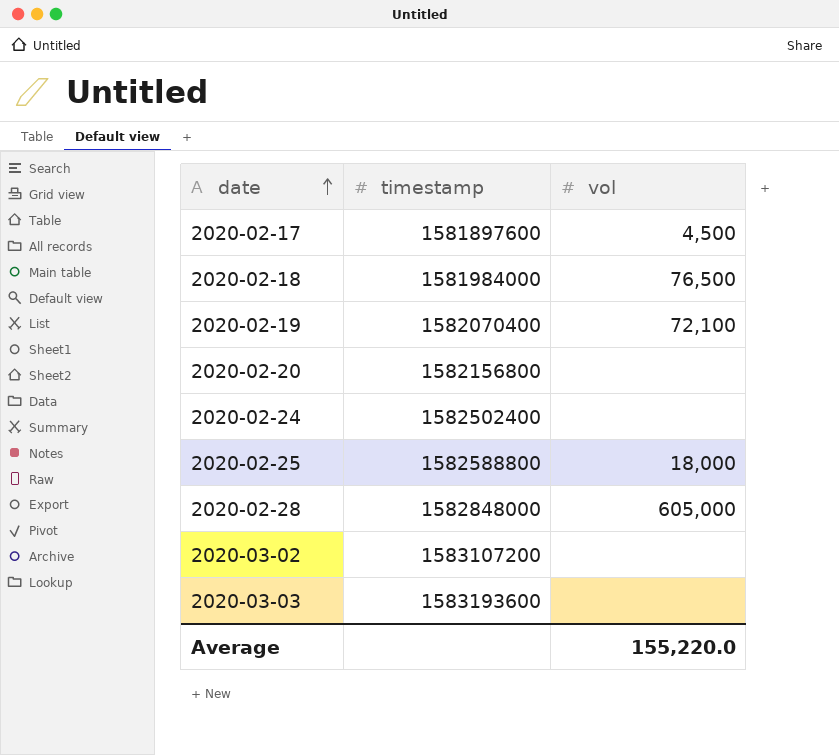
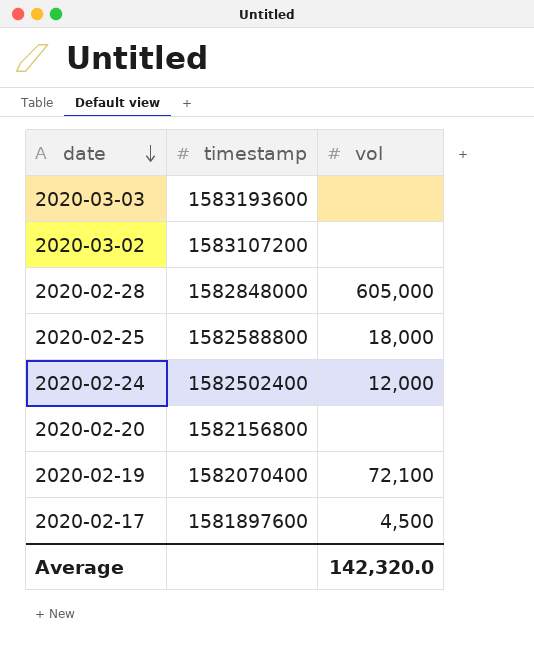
row order: date ascending -> date descending
row 2020-02-18: 1581984000 | 76,500 -> none
2020-02-24 | vol: none -> 12,000
Average | vol: 155,220.0 -> 142,320.0

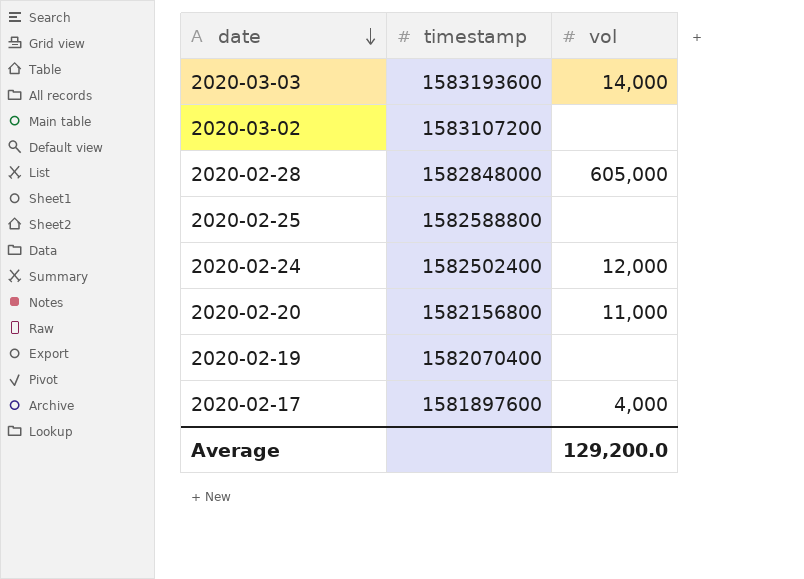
2020-03-03 | vol: none -> 14,000
2020-02-25 | vol: 18,000 -> none
2020-02-20 | vol: none -> 11,000
2020-02-19 | vol: 72,100 -> none
2020-02-17 | vol: 4,500 -> 4,000
Average | vol: 142,320.0 -> 129,200.0

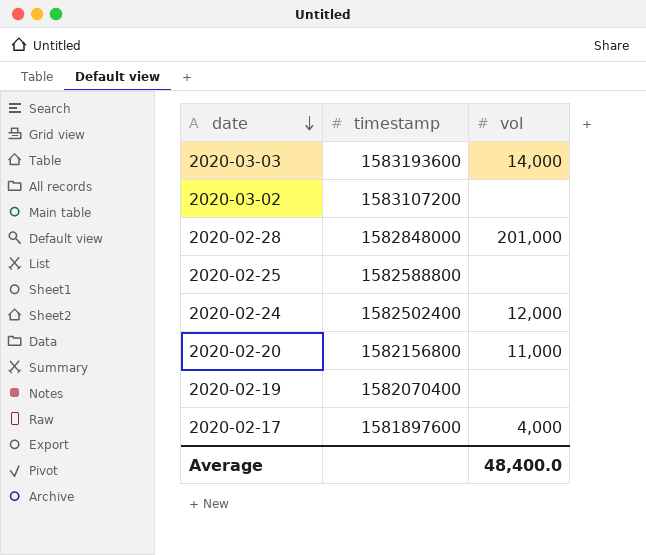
2020-02-28 | vol: 605,000 -> 201,000
Average | vol: 129,200.0 -> 48,400.0

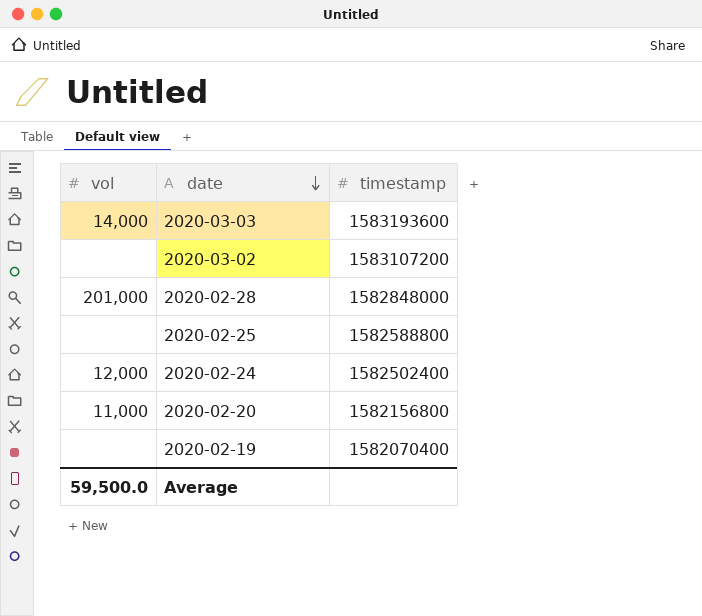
column vol | position: 3 -> 1
row 2020-02-17: 1581897600 | 4,000 -> none
Average | vol: 48,400.0 -> 59,500.0

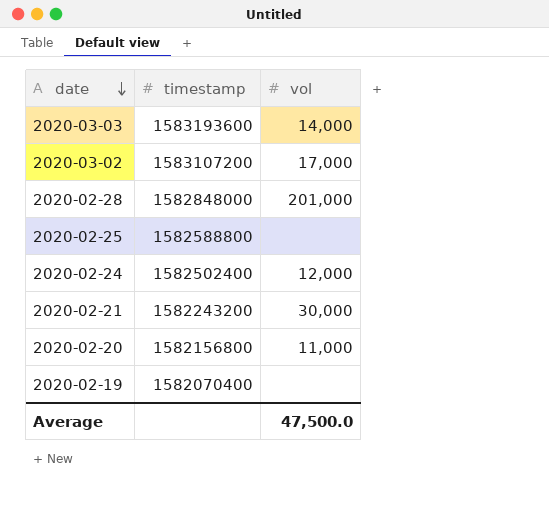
column vol | position: 1 -> 3
2020-03-02 | vol: none -> 17,000
row 2020-02-21: none -> 1582243200 | 30,000
Average | vol: 59,500.0 -> 47,500.0

